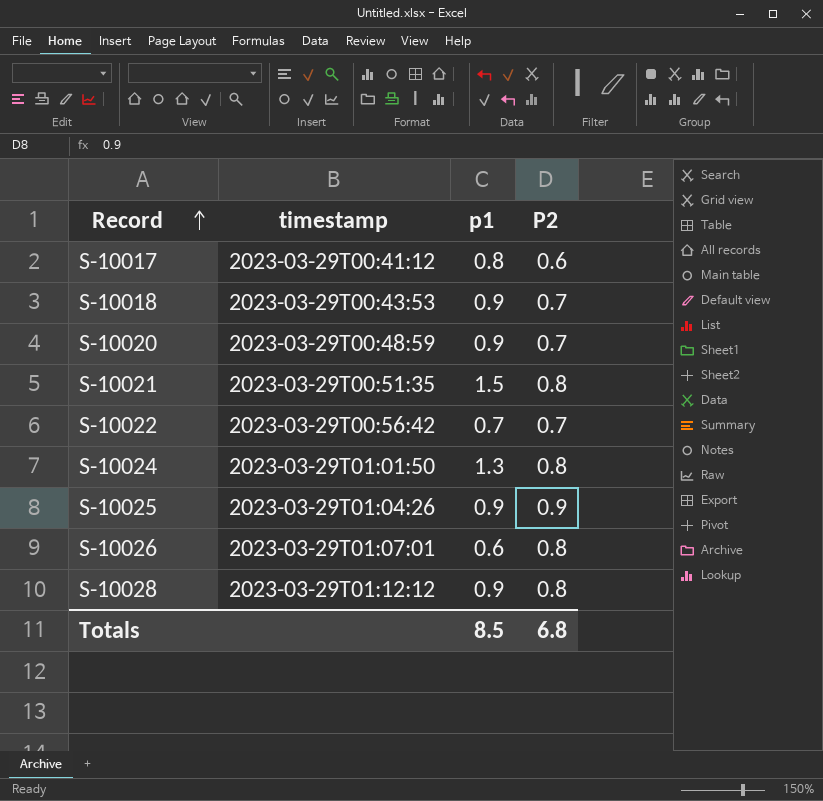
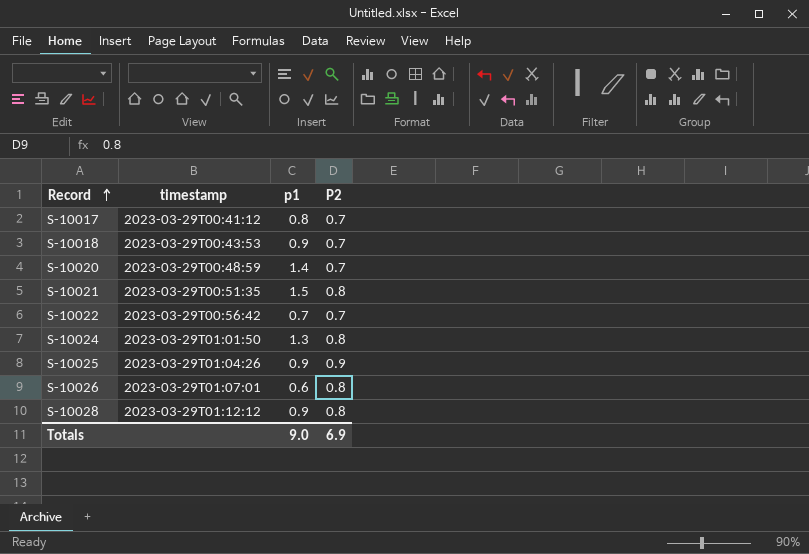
S-10017 | P2: 0.6 -> 0.7
S-10020 | p1: 0.9 -> 1.4
Totals | p1: 8.5 -> 9.0
Totals | P2: 6.8 -> 6.9

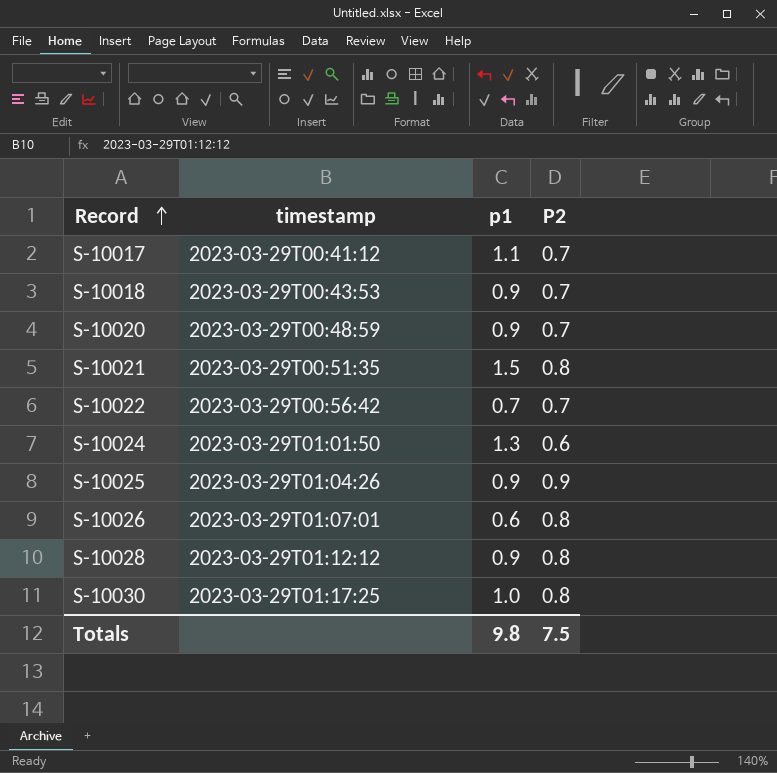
S-10017 | p1: 0.8 -> 1.1
S-10020 | p1: 1.4 -> 0.9
S-10024 | P2: 0.8 -> 0.6
row S-10030: none -> 2023-03-29T01:17:25 | 1.0 | 0.8
Totals | p1: 9.0 -> 9.8
Totals | P2: 6.9 -> 7.5

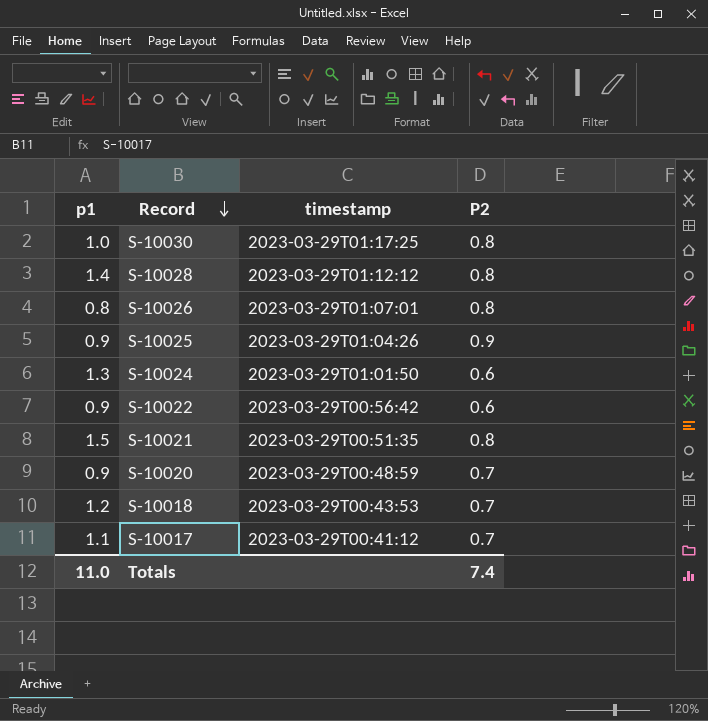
row order: Record ascending -> Record descending
column p1 | position: 3 -> 1
S-10028 | p1: 0.9 -> 1.4
S-10026 | p1: 0.6 -> 0.8
S-10022 | p1: 0.7 -> 0.9
S-10022 | P2: 0.7 -> 0.6
S-10018 | p1: 0.9 -> 1.2
Totals | p1: 9.8 -> 11.0
Totals | P2: 7.5 -> 7.4

